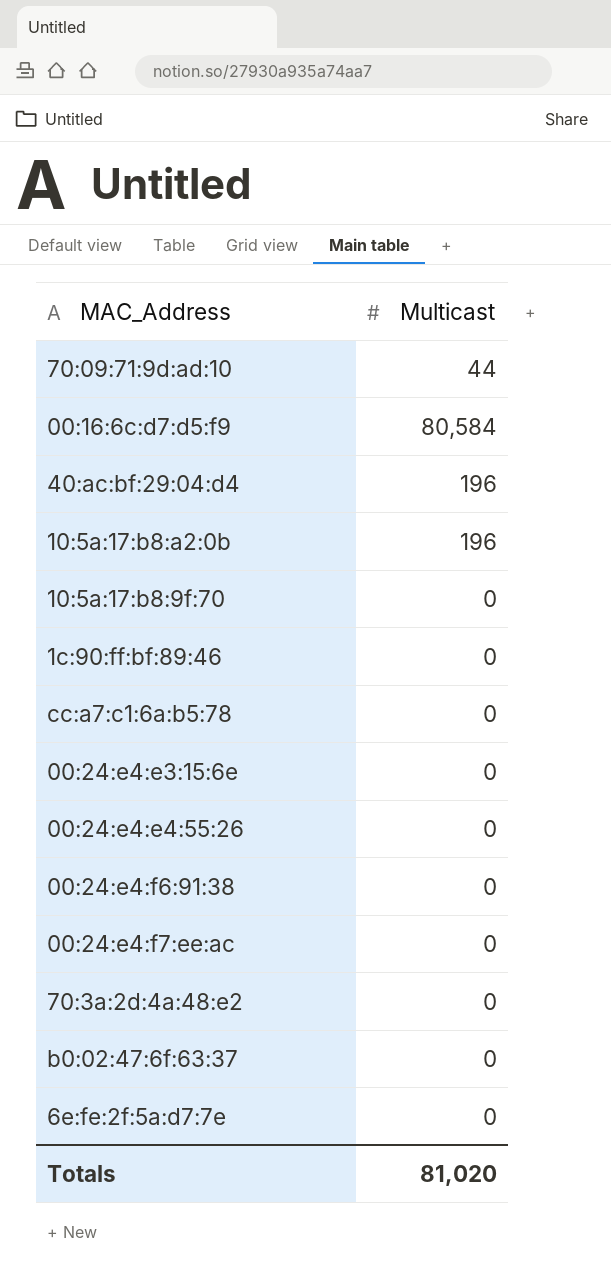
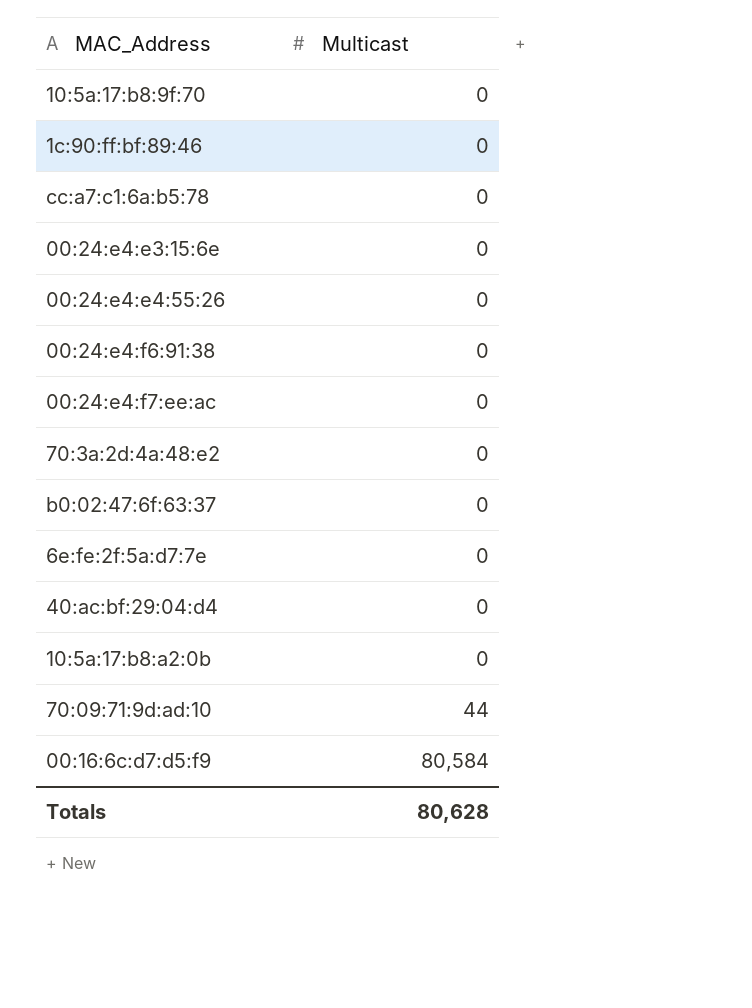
row order: none -> Multicast ascending
40:ac:bf:29:04:d4 | Multicast: 196 -> 0
10:5a:17:b8:a2:0b | Multicast: 196 -> 0
Totals | Multicast: 81,020 -> 80,628

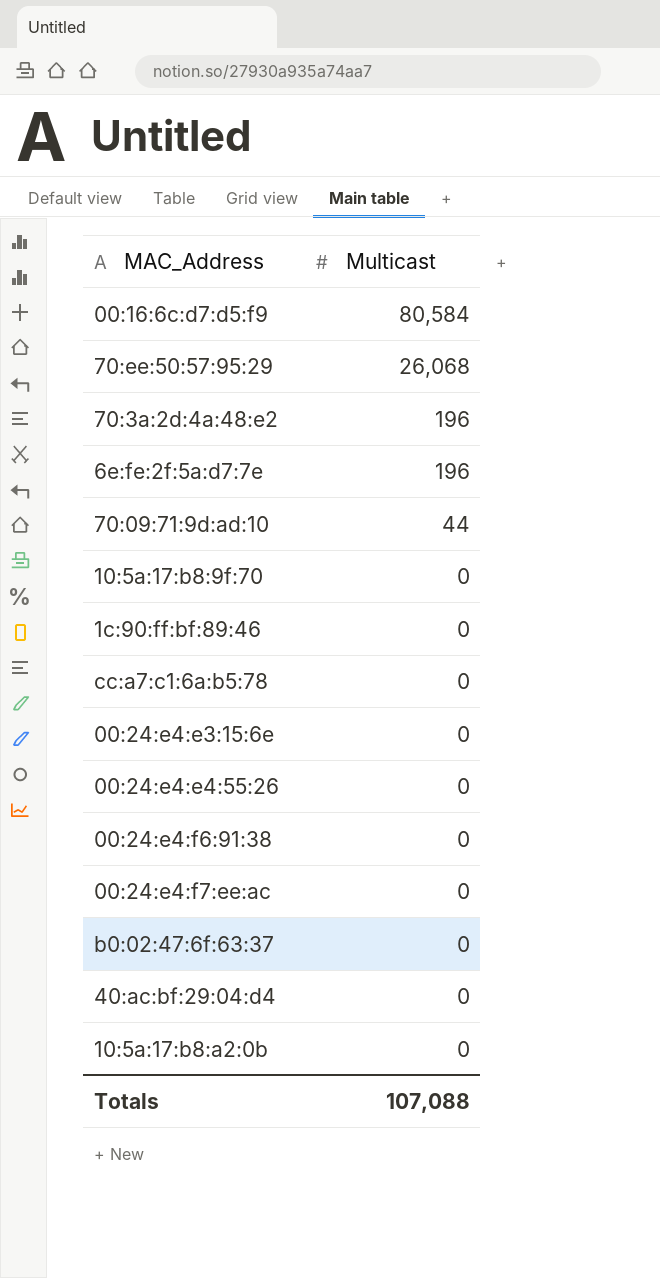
row order: Multicast ascending -> Multicast descending
row 70:ee:50:57:95:29: none -> 26,068
70:3a:2d:4a:48:e2 | Multicast: 0 -> 196
6e:fe:2f:5a:d7:7e | Multicast: 0 -> 196
Totals | Multicast: 80,628 -> 107,088

